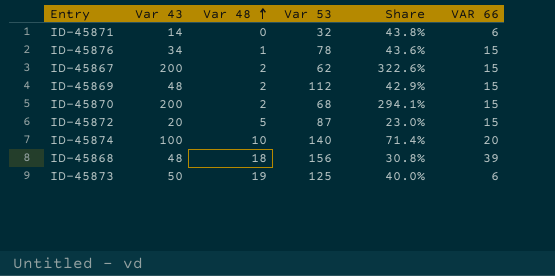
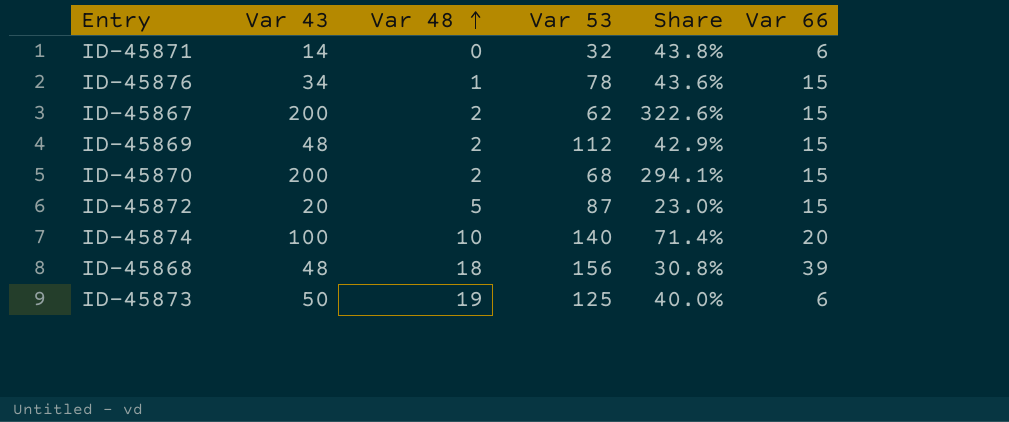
column name: VAR 66 -> Var 66

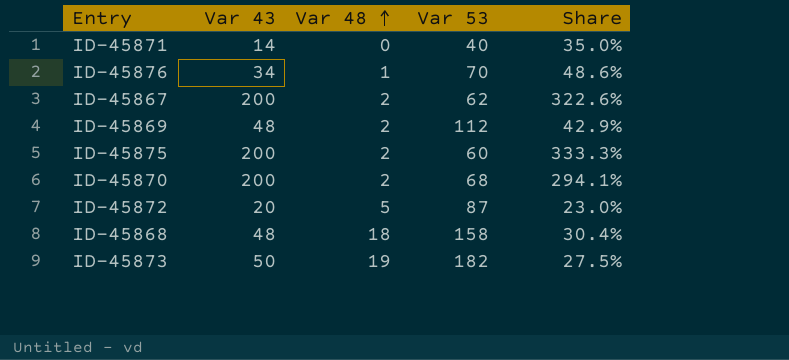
column Var 66 | position: 6 -> none
row ID-45874: 100 | 10 | 140 | 71.4% | 20 -> none
ID-45871 | Var 53: 32 -> 40
ID-45871 | Share: 43.8% -> 35.0%
ID-45876 | Var 53: 78 -> 70
ID-45876 | Share: 43.6% -> 48.6%
row ID-45875: none -> 200 | 2 | 60 | 333.3%
ID-45868 | Var 53: 156 -> 158
ID-45868 | Share: 30.8% -> 30.4%
ID-45873 | Var 53: 125 -> 182
ID-45873 | Share: 40.0% -> 27.5%

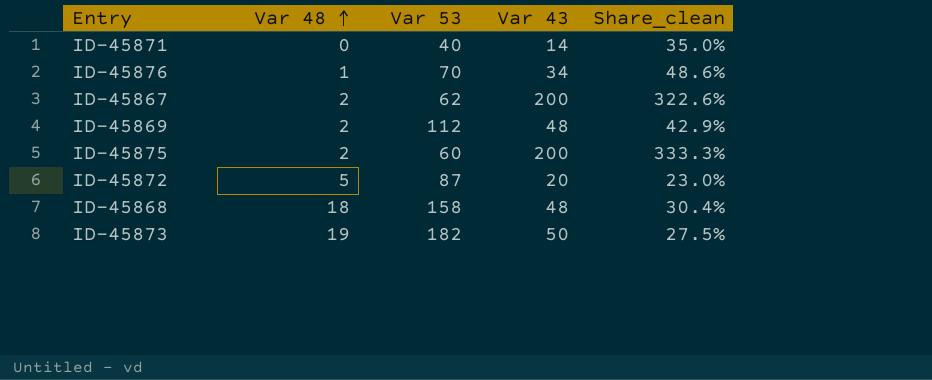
column Var 43 | position: 2 -> 4
column name: Share -> Share_clean
row ID-45870: 200 | 2 | 68 | 294.1% -> none

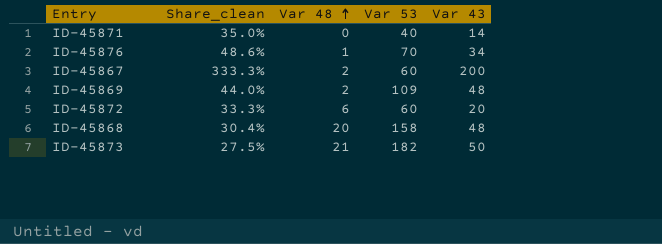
column Share_clean | position: 5 -> 2
row ID-45875: 2 | 60 | 200 | 333.3% -> none
ID-45867 | Share_clean: 322.6% -> 333.3%
ID-45867 | Var 53: 62 -> 60
ID-45869 | Share_clean: 42.9% -> 44.0%
ID-45869 | Var 53: 112 -> 109
ID-45872 | Share_clean: 23.0% -> 33.3%
ID-45872 | Var 48: 5 -> 6
ID-45872 | Var 53: 87 -> 60
ID-45868 | Var 48: 18 -> 20
ID-45873 | Var 48: 19 -> 21

